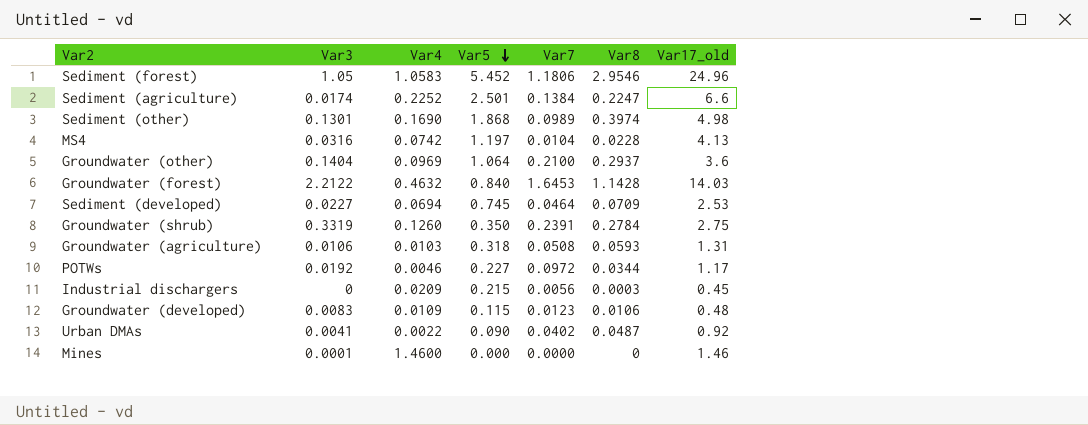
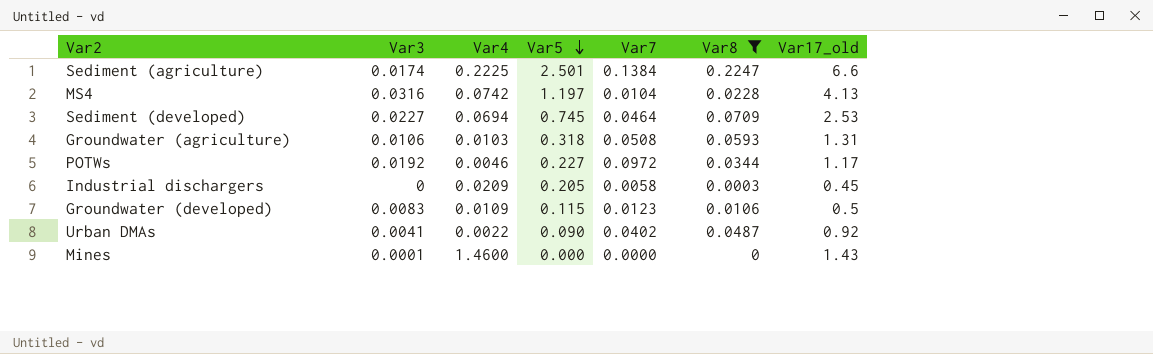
filter: none -> Var8 <= 0.2247
Sediment (agriculture) | Var4: 0.2252 -> 0.2225
Industrial dischargers | Var5: 0.215 -> 0.205
Industrial dischargers | Var7: 0.0056 -> 0.0058
Groundwater (developed) | Var17_old: 0.48 -> 0.5
Mines | Var17_old: 1.46 -> 1.43

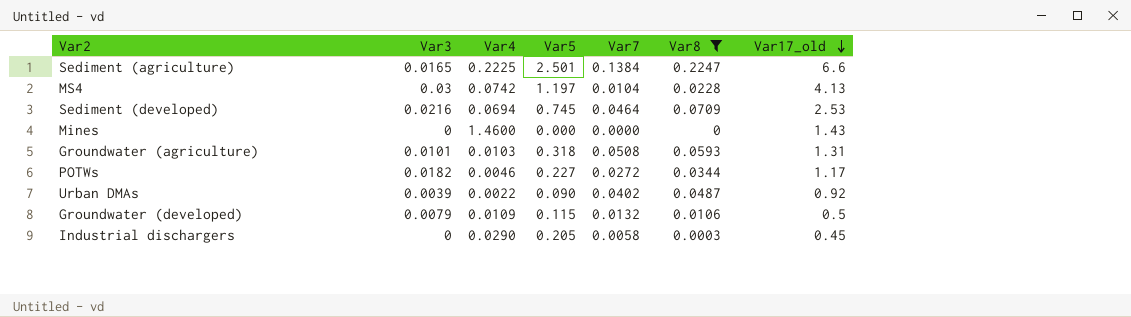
row order: Var5 descending -> Var17_old descending
Sediment (agriculture) | Var3: 0.0174 -> 0.0165
MS4 | Var3: 0.0316 -> 0.03
Sediment (developed) | Var3: 0.0227 -> 0.0216
Mines | Var3: 0.0001 -> 0
Groundwater (agriculture) | Var3: 0.0106 -> 0.0101
POTWs | Var3: 0.0192 -> 0.0182
POTWs | Var7: 0.0972 -> 0.0272
Urban DMAs | Var3: 0.0041 -> 0.0039
Groundwater (developed) | Var3: 0.0083 -> 0.0079
Groundwater (developed) | Var7: 0.0123 -> 0.0132
Industrial dischargers | Var4: 0.0209 -> 0.0290

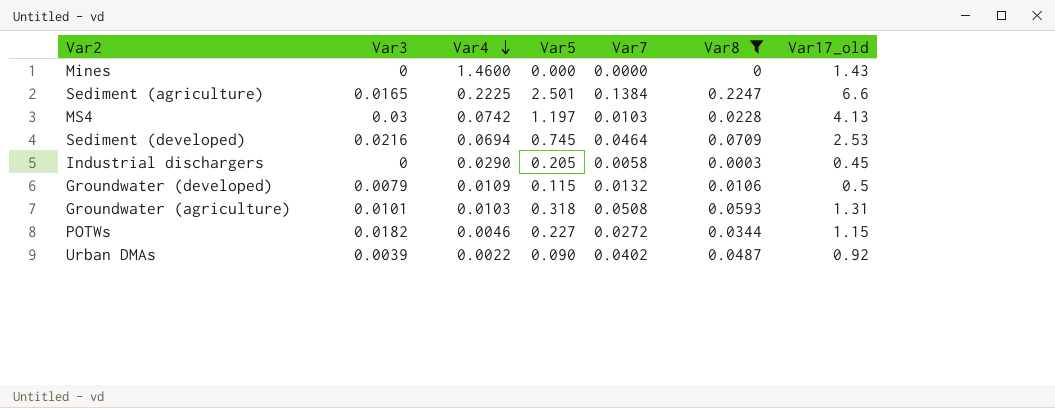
row order: Var17_old descending -> Var4 descending
MS4 | Var7: 0.0104 -> 0.0103
POTWs | Var17_old: 1.17 -> 1.15

